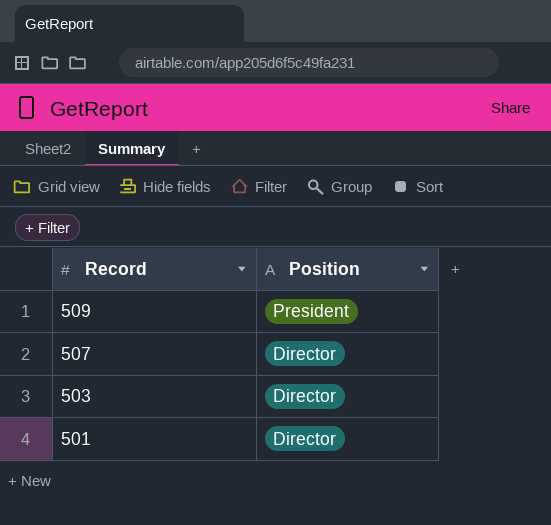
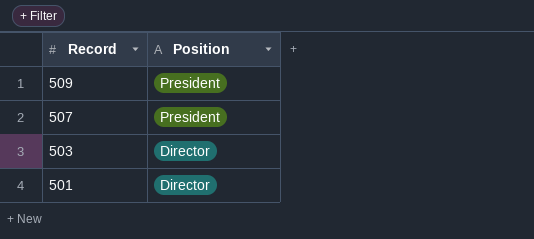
507 | Position: Director -> President

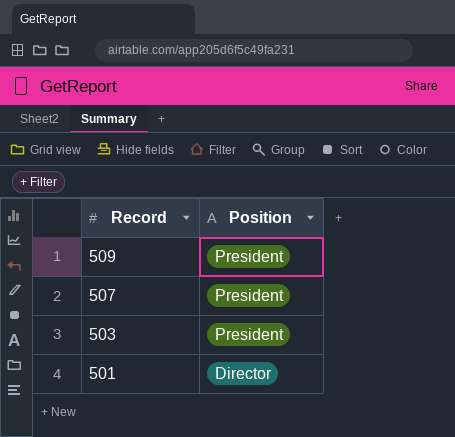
503 | Position: Director -> President

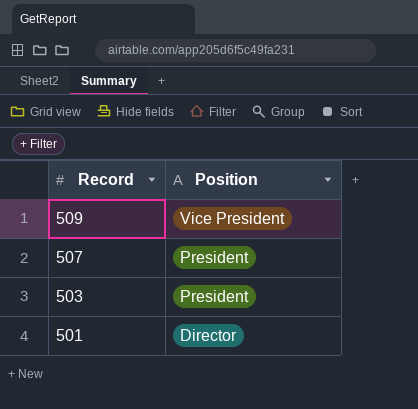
509 | Position: President -> Vice President

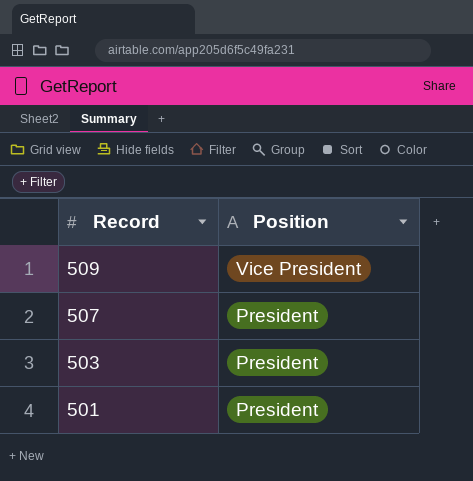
501 | Position: Director -> President

